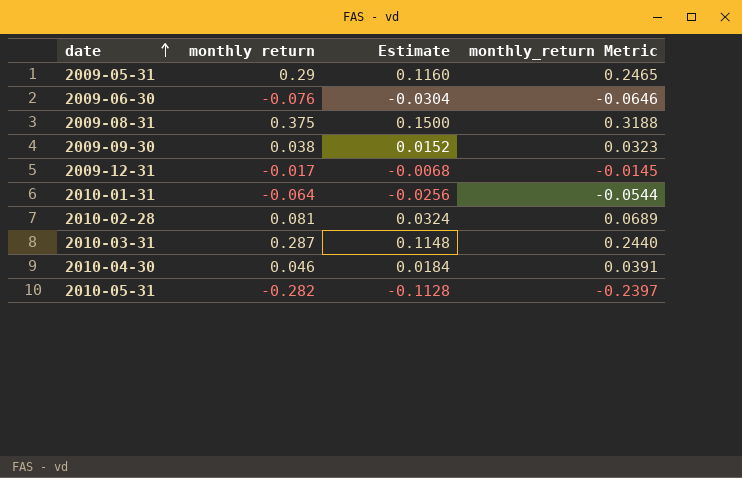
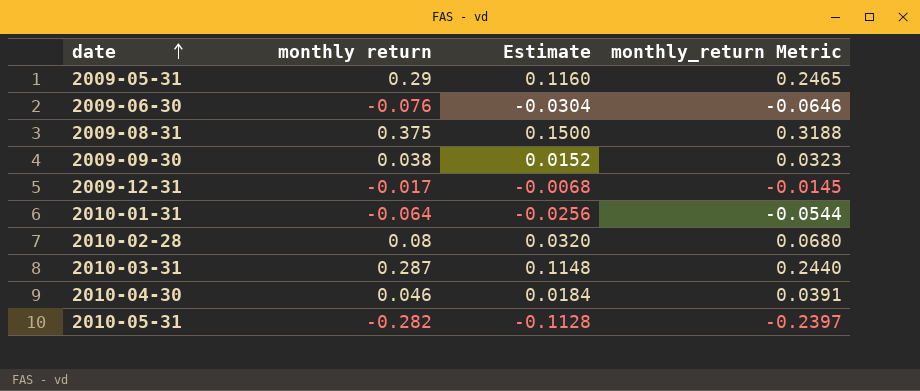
2010-02-28 | monthly return: 0.081 -> 0.08
2010-02-28 | Estimate: 0.0324 -> 0.0320
2010-02-28 | monthly_return Metric: 0.0689 -> 0.0680

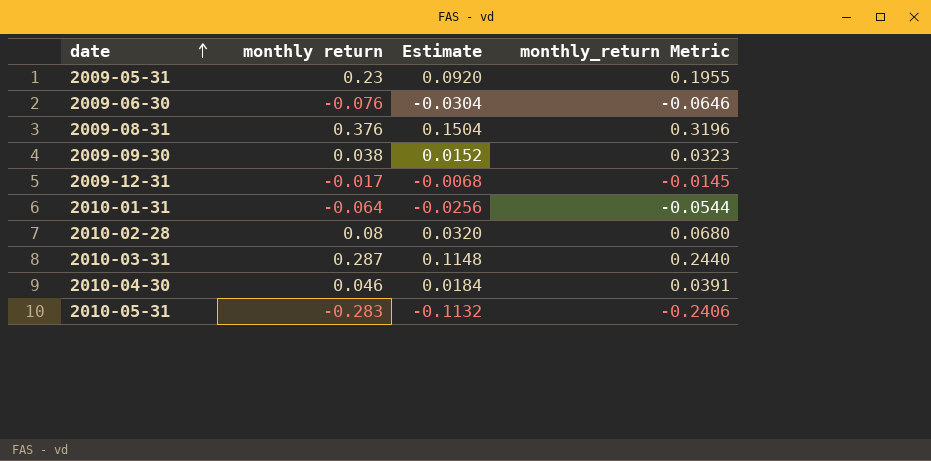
2009-05-31 | monthly return: 0.29 -> 0.23
2009-05-31 | Estimate: 0.1160 -> 0.0920
2009-05-31 | monthly_return Metric: 0.2465 -> 0.1955
2009-08-31 | monthly return: 0.375 -> 0.376
2009-08-31 | Estimate: 0.1500 -> 0.1504
2009-08-31 | monthly_return Metric: 0.3188 -> 0.3196
2010-05-31 | monthly return: -0.282 -> -0.283
2010-05-31 | Estimate: -0.1128 -> -0.1132
2010-05-31 | monthly_return Metric: -0.2397 -> -0.2406

